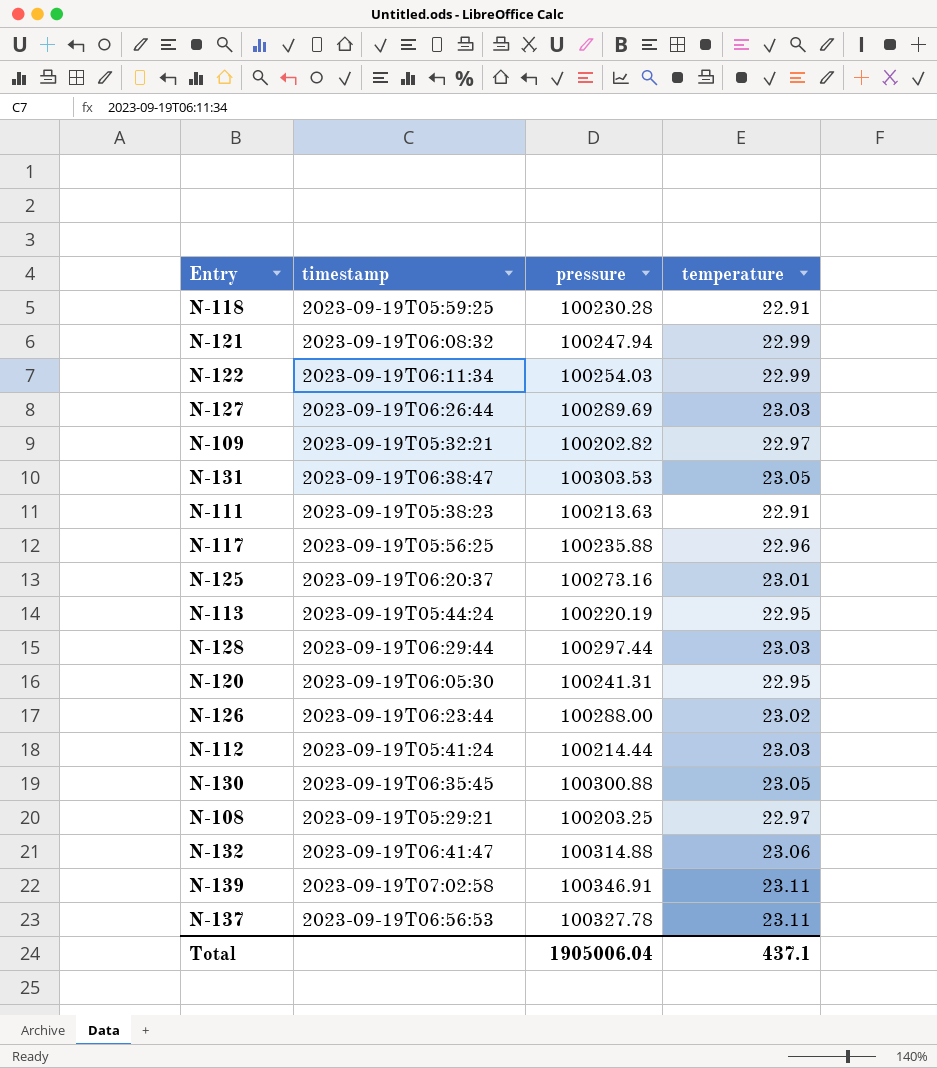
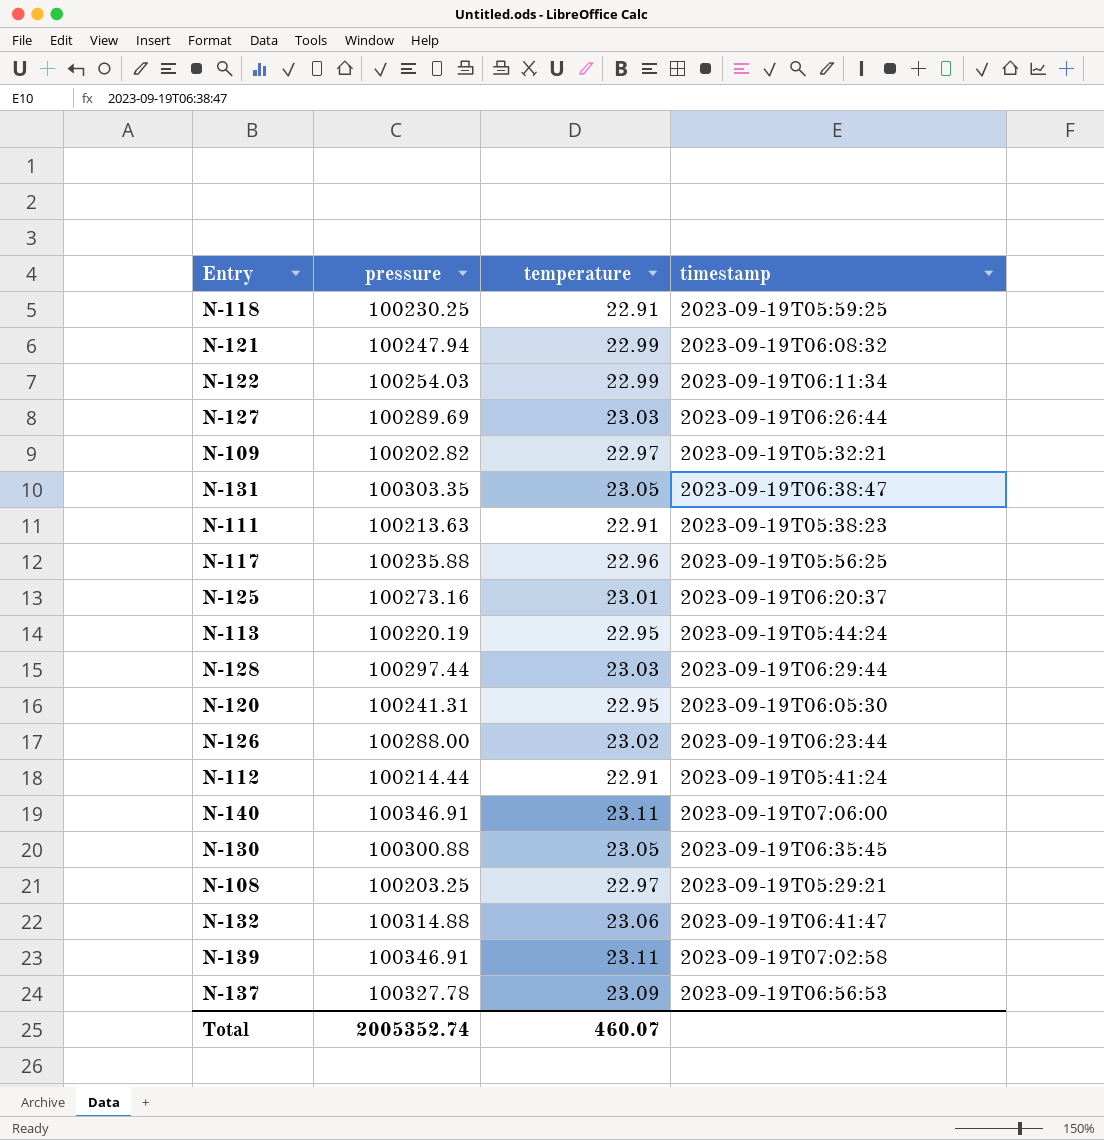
column timestamp | position: 2 -> 4
N-118 | pressure: 100230.28 -> 100230.25
N-131 | pressure: 100303.53 -> 100303.35
N-112 | temperature: 23.03 -> 22.91
row N-140: none -> 100346.91 | 23.11 | 2023-09-19T07:06:00
N-137 | temperature: 23.11 -> 23.09
Total | pressure: 1905006.04 -> 2005352.74
Total | temperature: 437.1 -> 460.07

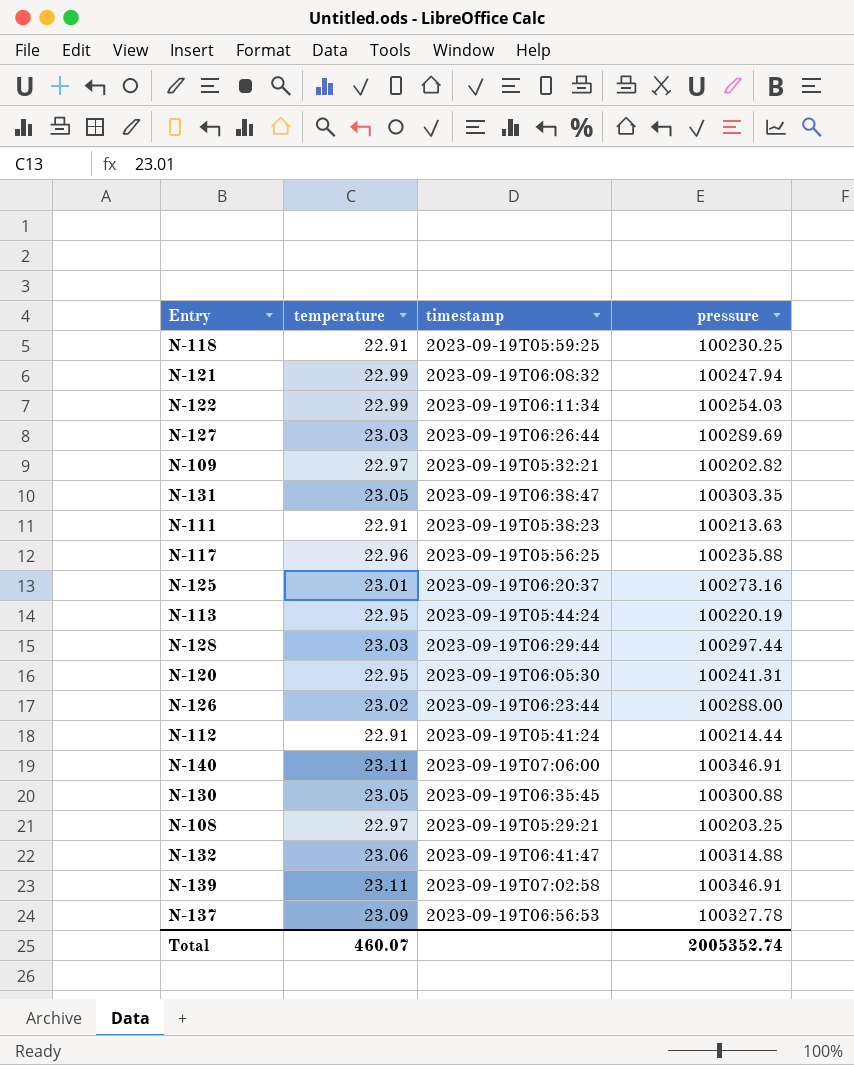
column pressure | position: 2 -> 4

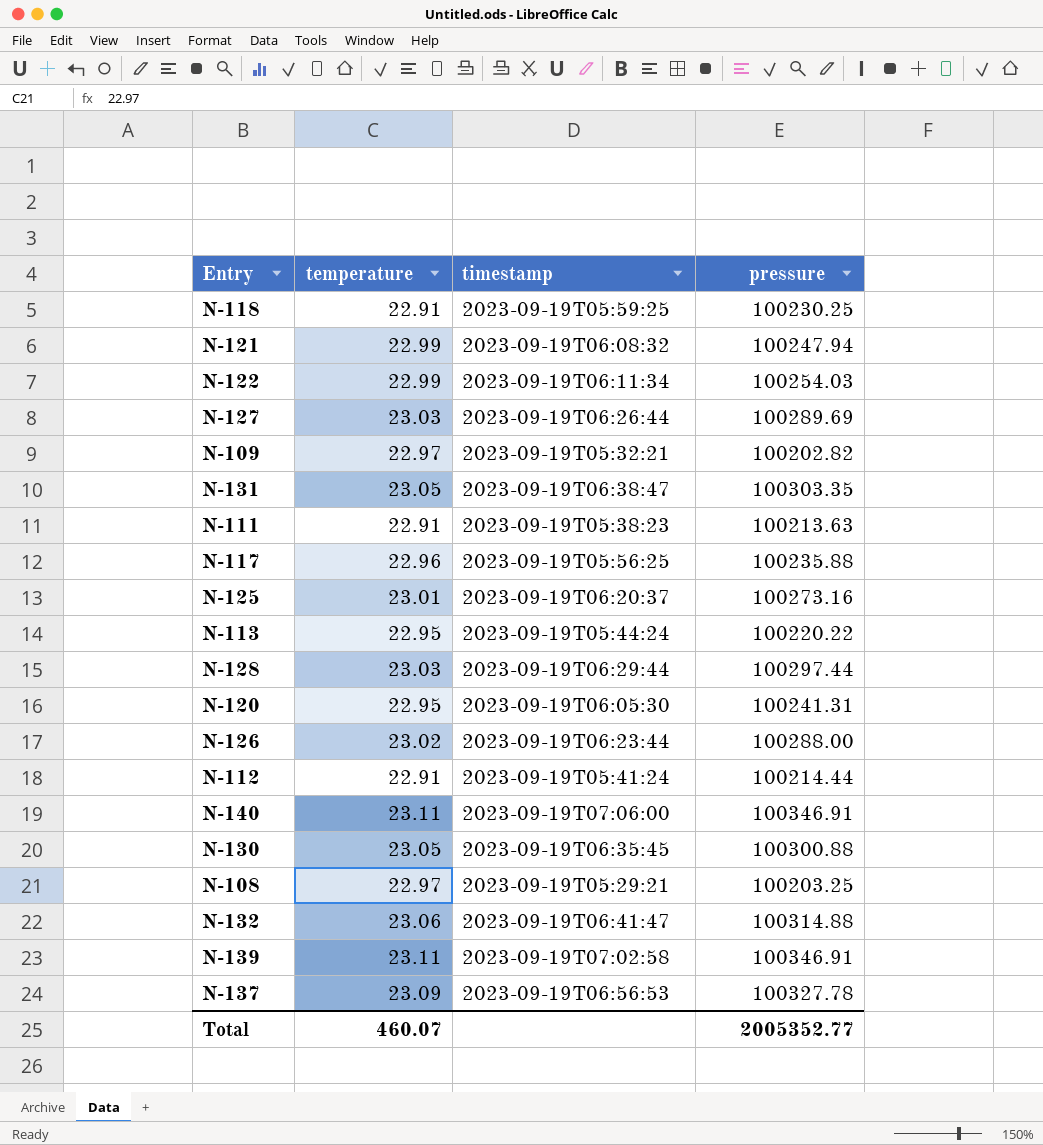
N-113 | pressure: 100220.19 -> 100220.22
Total | pressure: 2005352.74 -> 2005352.77

